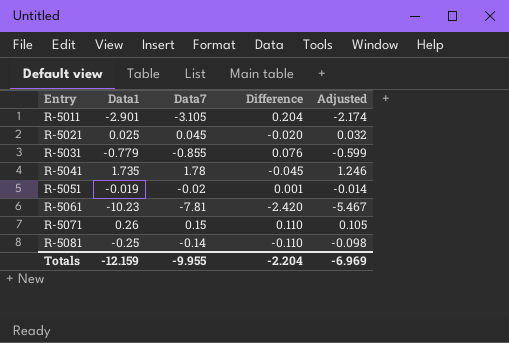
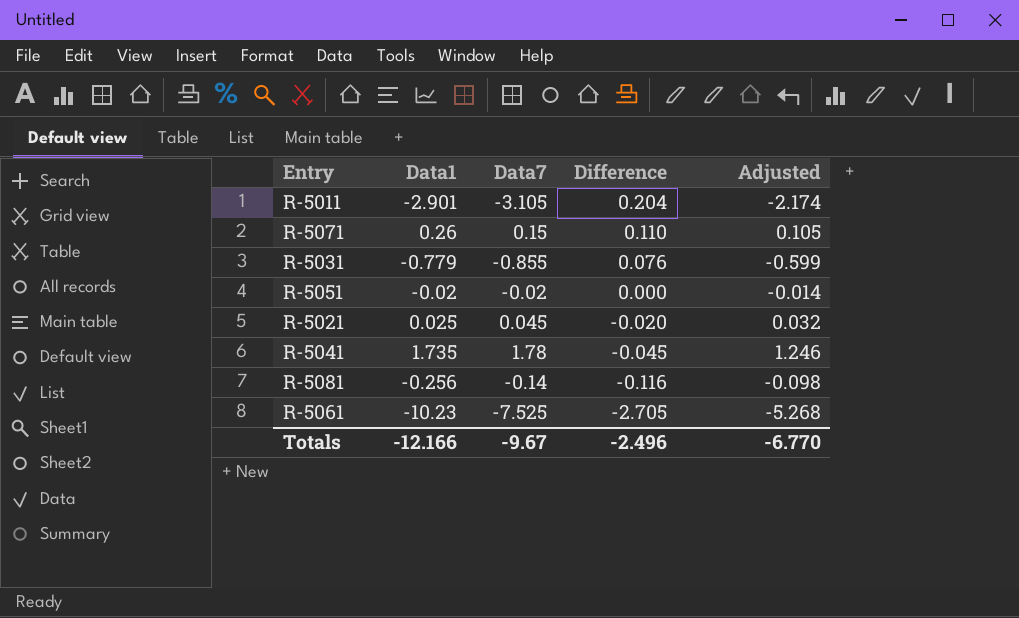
row order: Entry ascending -> Difference descending
R-5051 | Data1: -0.019 -> -0.02
R-5051 | Difference: 0.001 -> 0.000
R-5081 | Data1: -0.25 -> -0.256
R-5081 | Difference: -0.110 -> -0.116
R-5061 | Data7: -7.81 -> -7.525
R-5061 | Difference: -2.420 -> -2.705
R-5061 | Adjusted: -5.467 -> -5.268
Totals | Data1: -12.159 -> -12.166
Totals | Data7: -9.955 -> -9.67
Totals | Difference: -2.204 -> -2.496
Totals | Adjusted: -6.969 -> -6.770

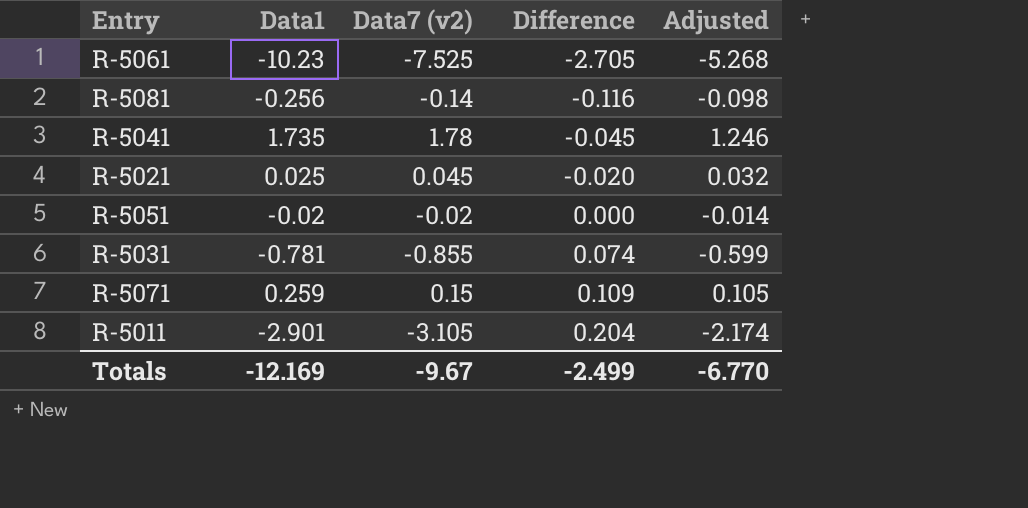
row order: Difference descending -> Difference ascending
column name: Data7 -> Data7 (v2)
R-5031 | Data1: -0.779 -> -0.781
R-5031 | Difference: 0.076 -> 0.074
R-5071 | Data1: 0.26 -> 0.259
R-5071 | Difference: 0.110 -> 0.109
Totals | Data1: -12.166 -> -12.169
Totals | Difference: -2.496 -> -2.499

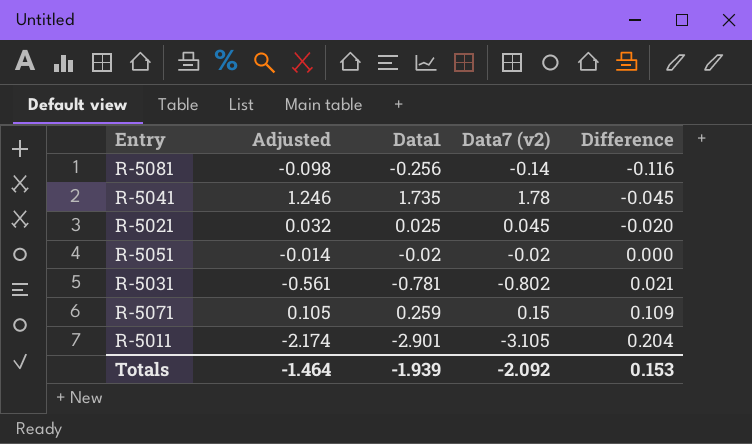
column Adjusted | position: 5 -> 2
row R-5061: -10.23 | -7.525 | -2.705 | -5.268 -> none
R-5031 | Adjusted: -0.599 -> -0.561
R-5031 | Data7 (v2): -0.855 -> -0.802
R-5031 | Difference: 0.074 -> 0.021
Totals | Adjusted: -6.770 -> -1.464
Totals | Data1: -12.169 -> -1.939
Totals | Data7 (v2): -9.67 -> -2.092
Totals | Difference: -2.499 -> 0.153

